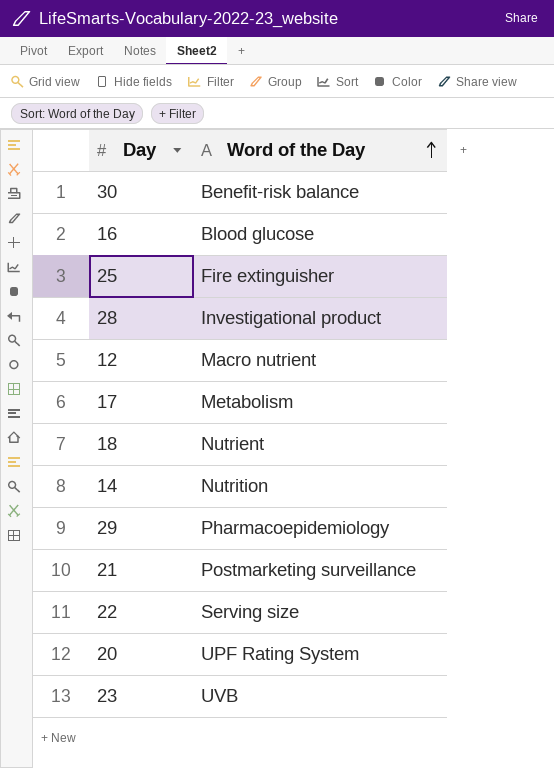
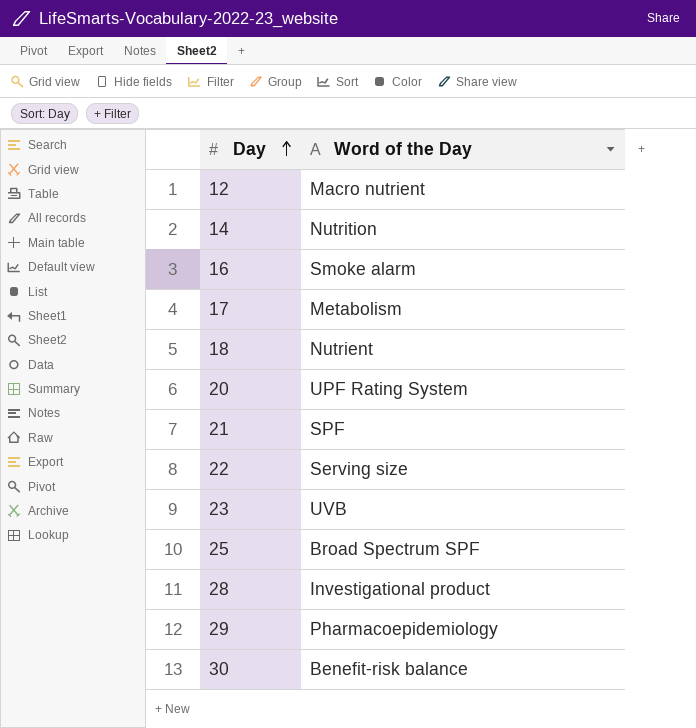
row order: Word of the Day ascending -> Day ascending
16 | Word of the Day: Blood glucose -> Smoke alarm
21 | Word of the Day: Postmarketing surveillance -> SPF
25 | Word of the Day: Fire extinguisher -> Broad Spectrum SPF

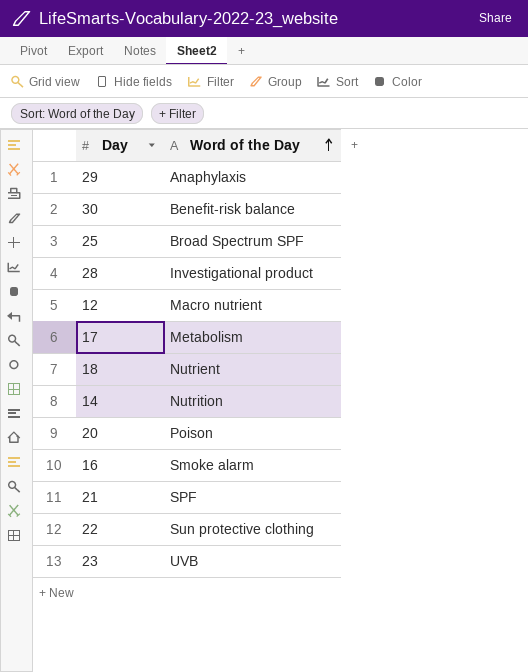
row order: Day ascending -> Word of the Day ascending
29 | Word of the Day: Pharmacoepidemiology -> Anaphylaxis
20 | Word of the Day: UPF Rating System -> Poison
22 | Word of the Day: Serving size -> Sun protective clothing

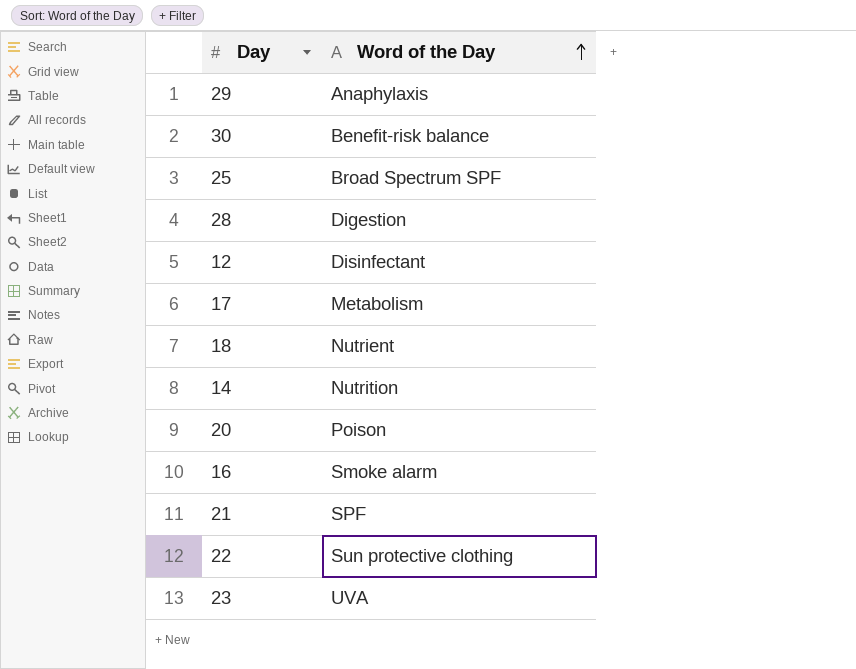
28 | Word of the Day: Investigational product -> Digestion
12 | Word of the Day: Macro nutrient -> Disinfectant
23 | Word of the Day: UVB -> UVA

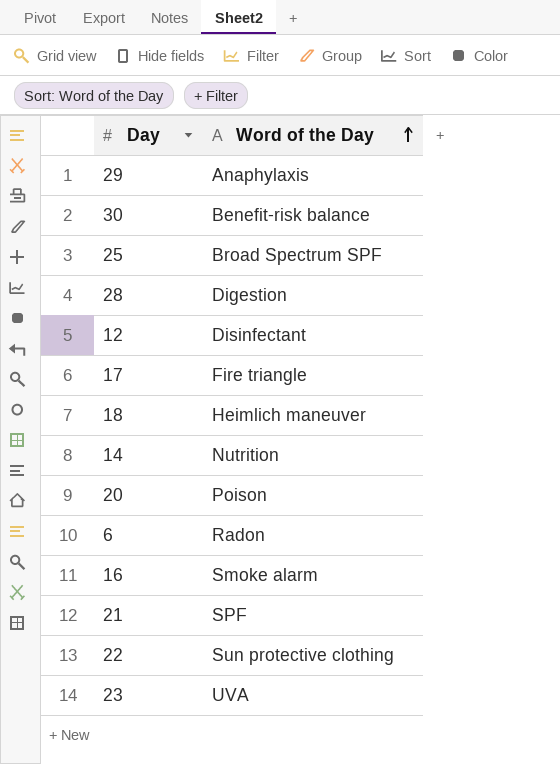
17 | Word of the Day: Metabolism -> Fire triangle
18 | Word of the Day: Nutrient -> Heimlich maneuver
row 6: none -> Radon

